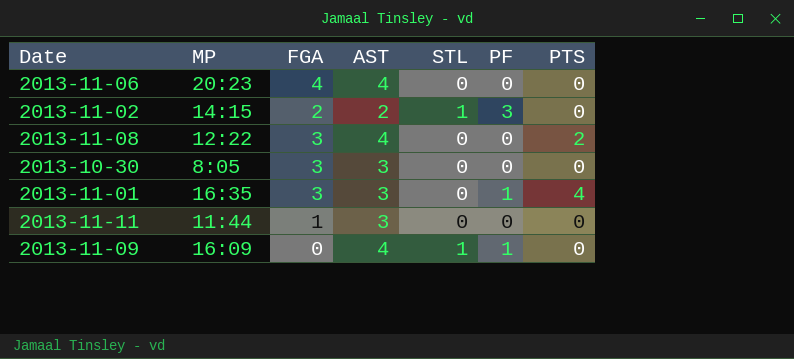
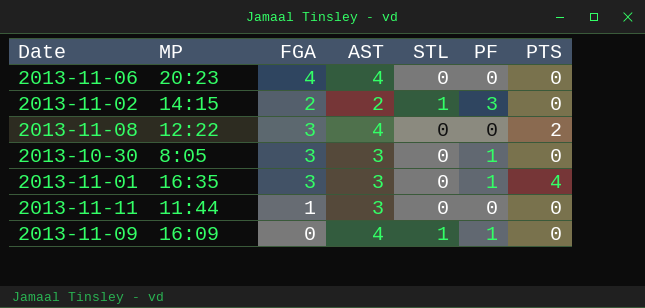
2013-10-30 | PF: 0 -> 1

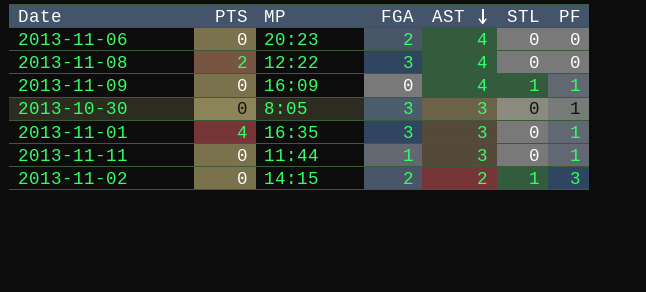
row order: none -> AST descending
column PTS | position: 7 -> 2
2013-11-06 | FGA: 4 -> 2
2013-11-11 | PF: 0 -> 1

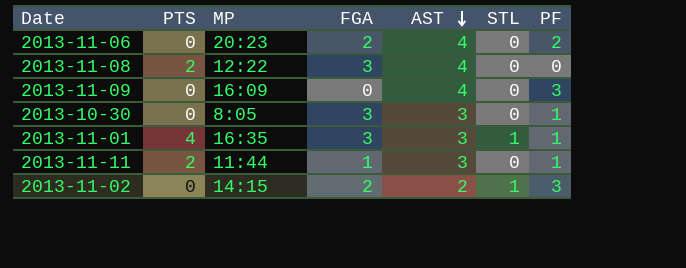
2013-11-06 | PF: 0 -> 2
2013-11-09 | STL: 1 -> 0
2013-11-09 | PF: 1 -> 3
2013-11-01 | STL: 0 -> 1
2013-11-11 | PTS: 0 -> 2

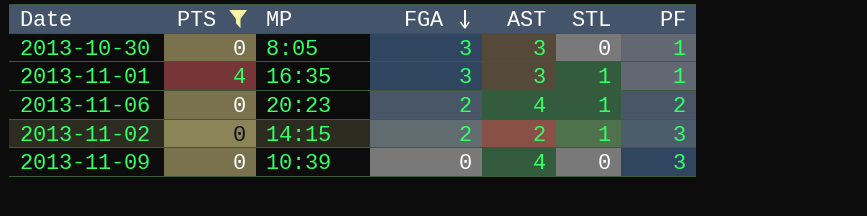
filter: none -> PTS != 2
row order: AST descending -> FGA descending
2013-11-06 | STL: 0 -> 1
2013-11-09 | MP: 16:09 -> 10:39

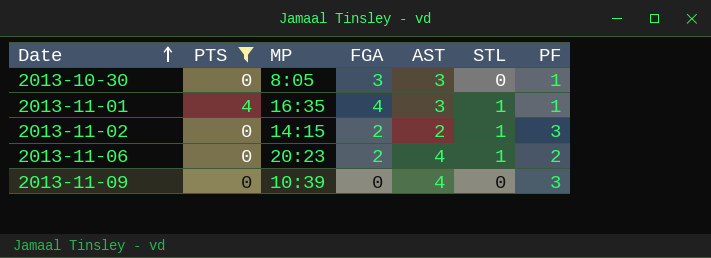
row order: FGA descending -> Date ascending
2013-11-01 | FGA: 3 -> 4

